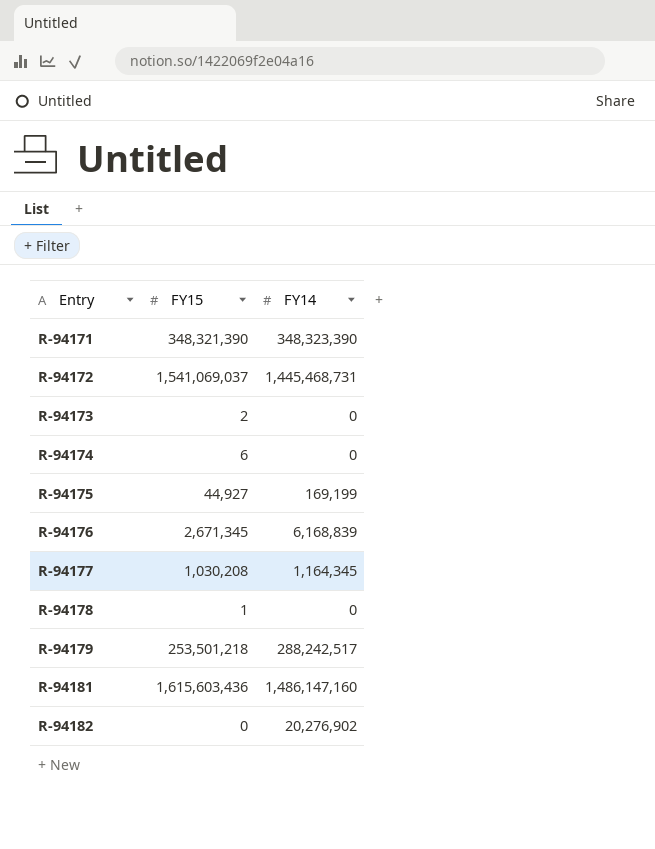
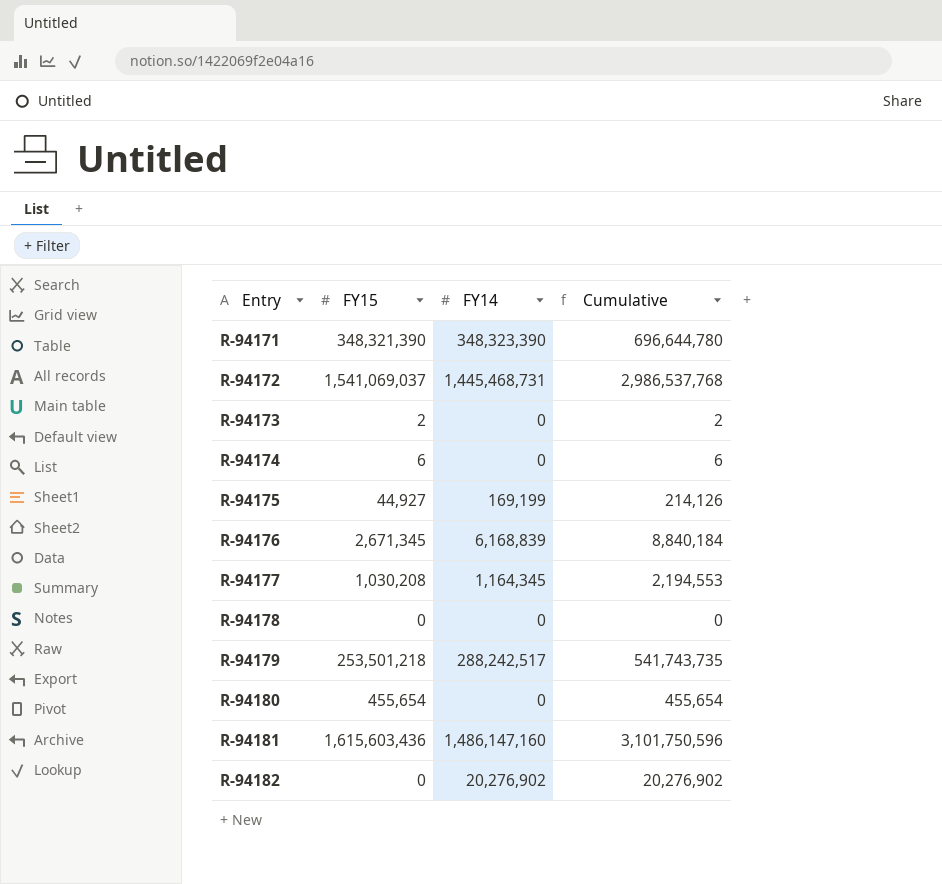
column Cumulative | formula: none -> [FY15] + [FY14]
R-94178 | FY15: 1 -> 0
row R-94180: none -> 455,654 | 0 | 455,654

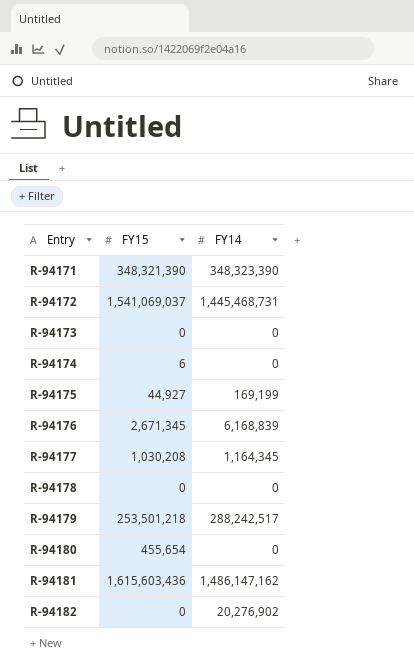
column Cumulative | formula: [FY15] + [FY14] -> none
R-94173 | FY15: 2 -> 0
R-94181 | FY14: 1,486,147,160 -> 1,486,147,162

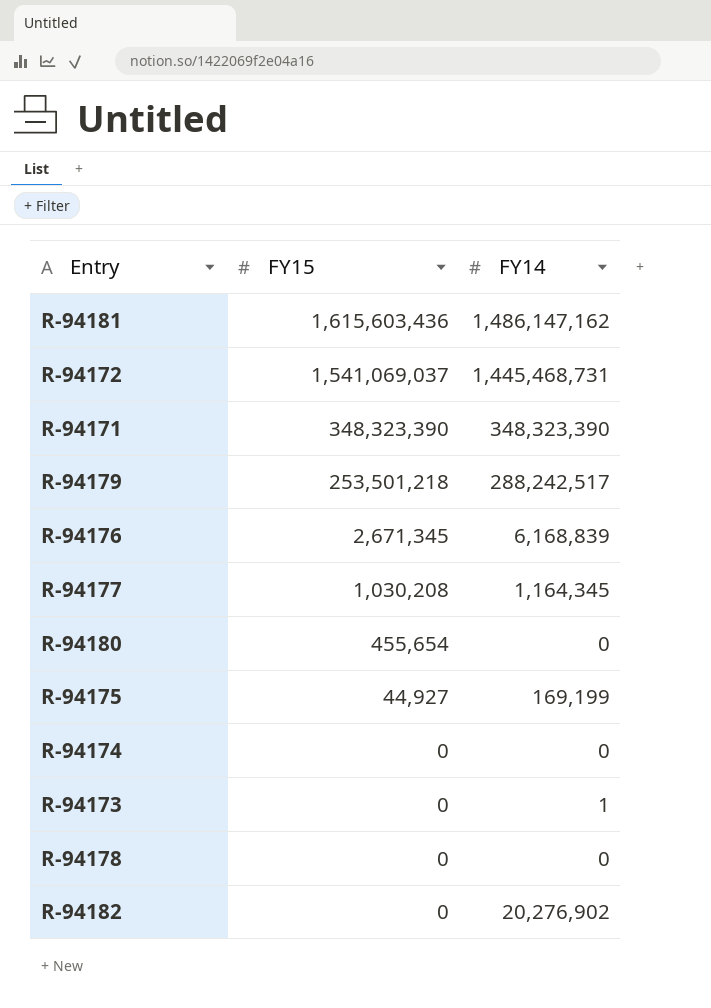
row order: Entry ascending -> FY15 descending
R-94171 | FY15: 348,321,390 -> 348,323,390
R-94174 | FY15: 6 -> 0
R-94173 | FY14: 0 -> 1

